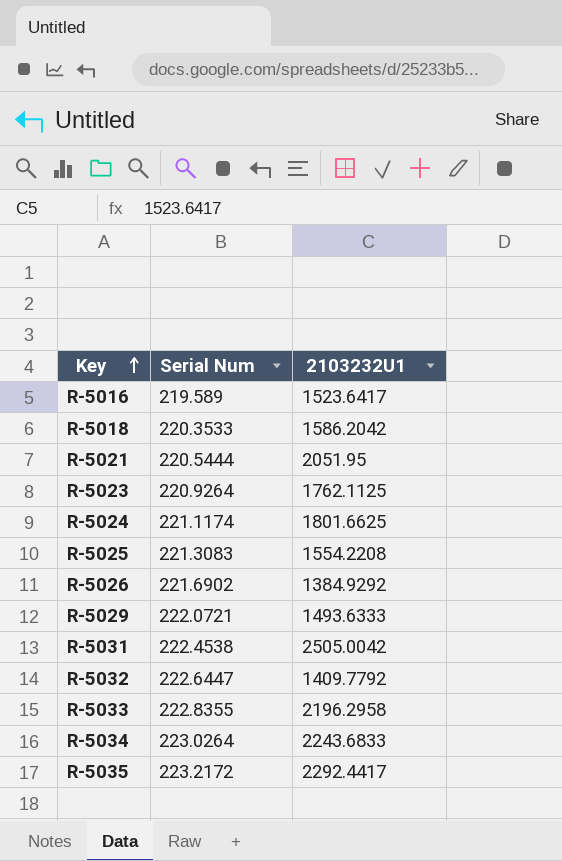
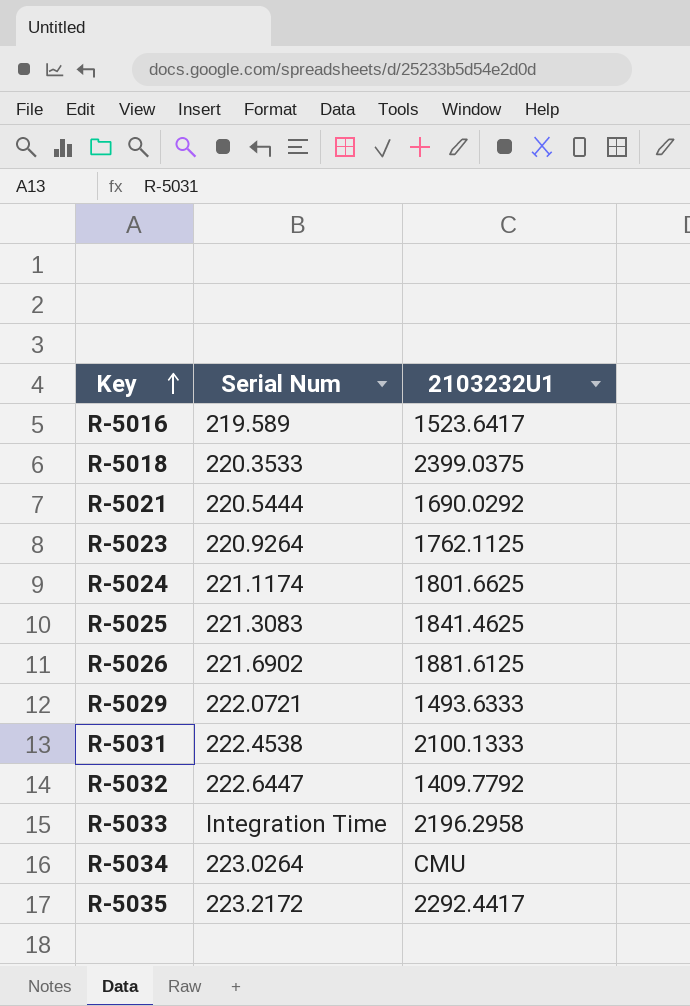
R-5018 | 2103232U1: 1586.2042 -> 2399.0375
R-5021 | 2103232U1: 2051.95 -> 1690.0292
R-5025 | 2103232U1: 1554.2208 -> 1841.4625
R-5026 | 2103232U1: 1384.9292 -> 1881.6125
R-5031 | 2103232U1: 2505.0042 -> 2100.1333
R-5033 | Serial Num: 222.8355 -> Integration Time
R-5034 | 2103232U1: 2243.6833 -> CMU

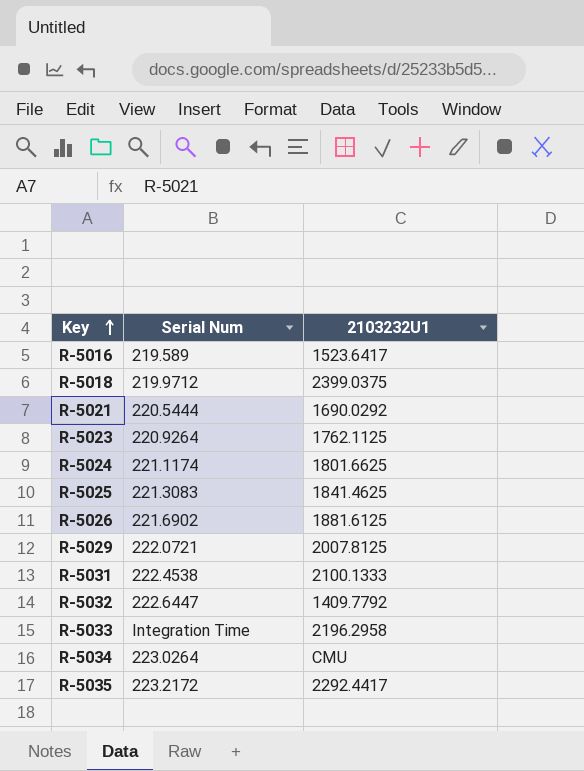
R-5018 | Serial Num: 220.3533 -> 219.9712
R-5029 | 2103232U1: 1493.6333 -> 2007.8125

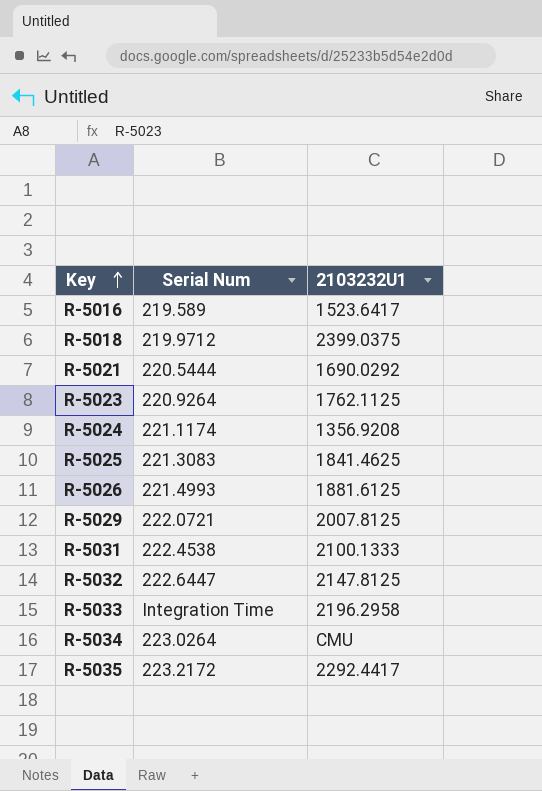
R-5024 | 2103232U1: 1801.6625 -> 1356.9208
R-5026 | Serial Num: 221.6902 -> 221.4993
R-5032 | 2103232U1: 1409.7792 -> 2147.8125

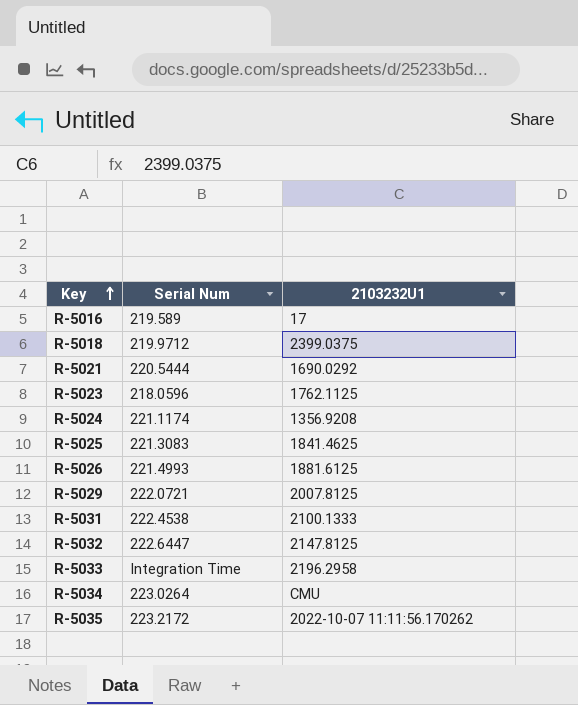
R-5016 | 2103232U1: 1523.6417 -> 17
R-5023 | Serial Num: 220.9264 -> 218.0596
R-5035 | 2103232U1: 2292.4417 -> 2022-10-07 11:11:56.170262

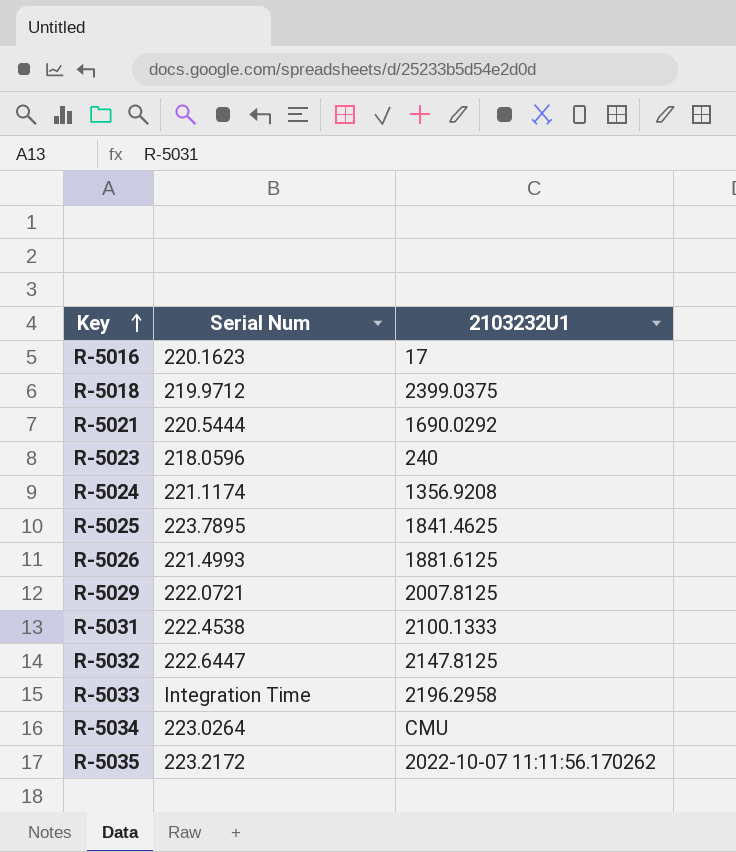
R-5016 | Serial Num: 219.589 -> 220.1623
R-5023 | 2103232U1: 1762.1125 -> 240
R-5025 | Serial Num: 221.3083 -> 223.7895

